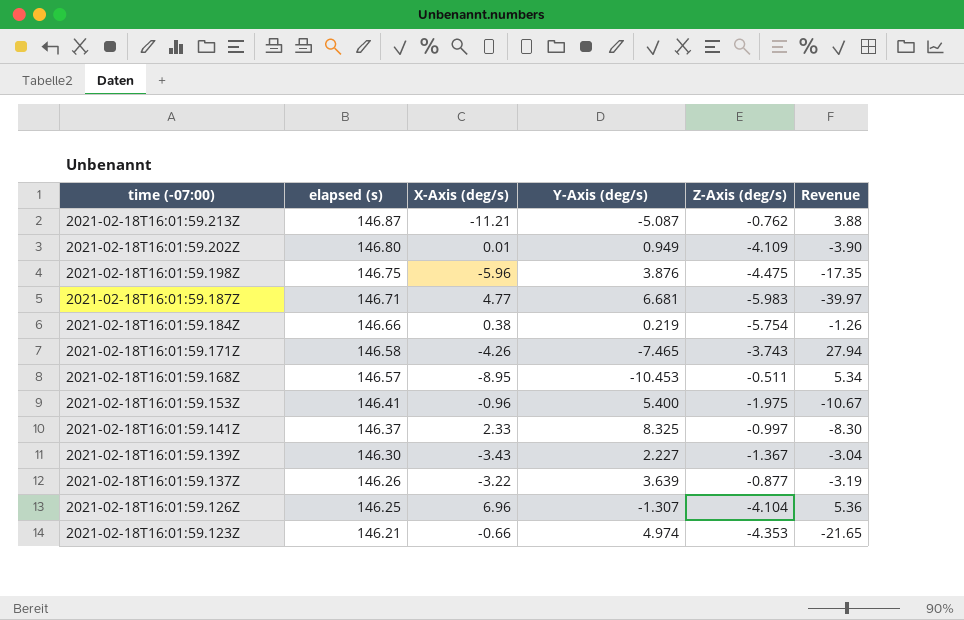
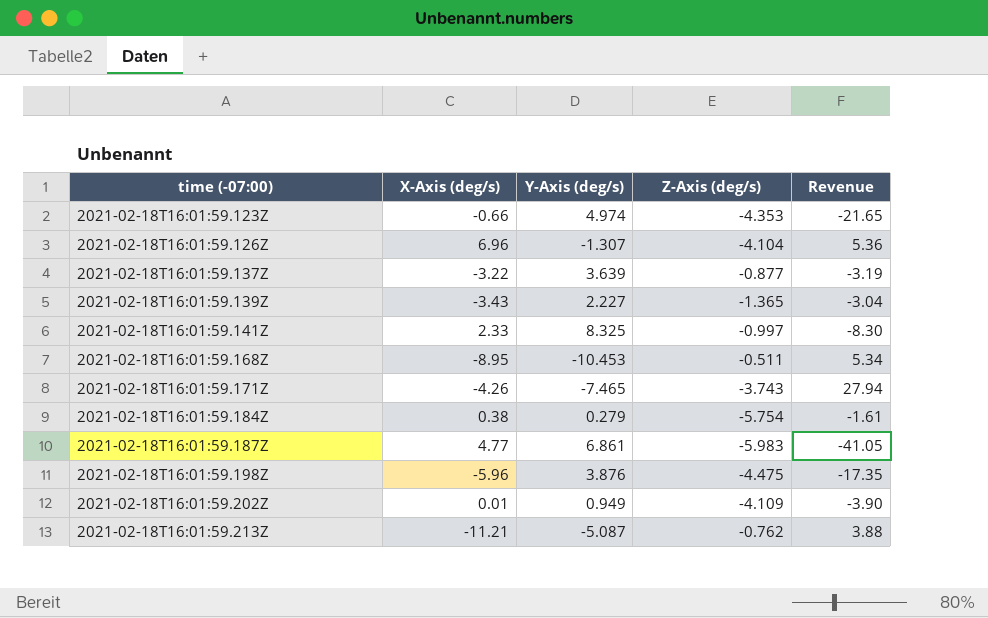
row order: time (-07:00) descending -> time (-07:00) ascending
column elapsed (s) | position: 2 -> none
row 2021-02-18T16:01:59.153Z: 146.41 | -0.96 | 5.400 | -1.975 | -10.67 -> none
2021-02-18T16:01:59.139Z | Z-Axis (deg/s): -1.367 -> -1.365
2021-02-18T16:01:59.184Z | Y-Axis (deg/s): 0.219 -> 0.279
2021-02-18T16:01:59.184Z | Revenue: -1.26 -> -1.61
2021-02-18T16:01:59.187Z | Y-Axis (deg/s): 6.681 -> 6.861
2021-02-18T16:01:59.187Z | Revenue: -39.97 -> -41.05

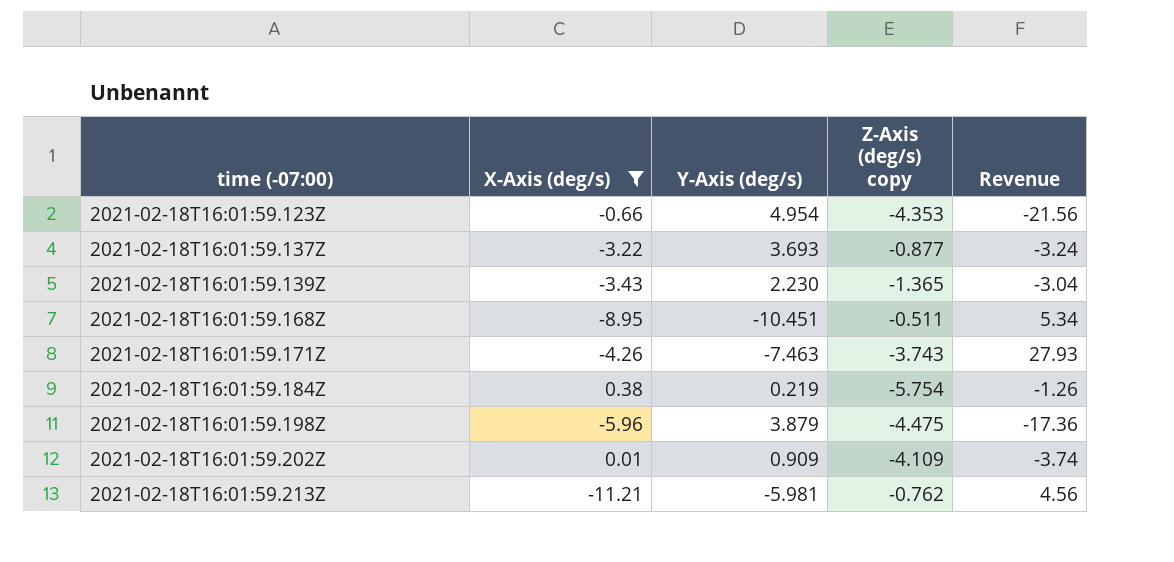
filter: none -> X-Axis (deg/s) <= 0.38
column name: Z-Axis (deg/s) -> Z-Axis (deg/s) copy
2021-02-18T16:01:59.123Z | Y-Axis (deg/s): 4.974 -> 4.954
2021-02-18T16:01:59.123Z | Revenue: -21.65 -> -21.56
2021-02-18T16:01:59.137Z | Y-Axis (deg/s): 3.639 -> 3.693
2021-02-18T16:01:59.137Z | Revenue: -3.19 -> -3.24
2021-02-18T16:01:59.139Z | Y-Axis (deg/s): 2.227 -> 2.230
2021-02-18T16:01:59.168Z | Y-Axis (deg/s): -10.453 -> -10.451
2021-02-18T16:01:59.171Z | Y-Axis (deg/s): -7.465 -> -7.463
2021-02-18T16:01:59.171Z | Revenue: 27.94 -> 27.93
2021-02-18T16:01:59.184Z | Y-Axis (deg/s): 0.279 -> 0.219
2021-02-18T16:01:59.184Z | Revenue: -1.61 -> -1.26
2021-02-18T16:01:59.198Z | Y-Axis (deg/s): 3.876 -> 3.879
2021-02-18T16:01:59.198Z | Revenue: -17.35 -> -17.36
2021-02-18T16:01:59.202Z | Y-Axis (deg/s): 0.949 -> 0.909
2021-02-18T16:01:59.202Z | Revenue: -3.90 -> -3.74
2021-02-18T16:01:59.213Z | Y-Axis (deg/s): -5.087 -> -5.981
2021-02-18T16:01:59.213Z | Revenue: 3.88 -> 4.56

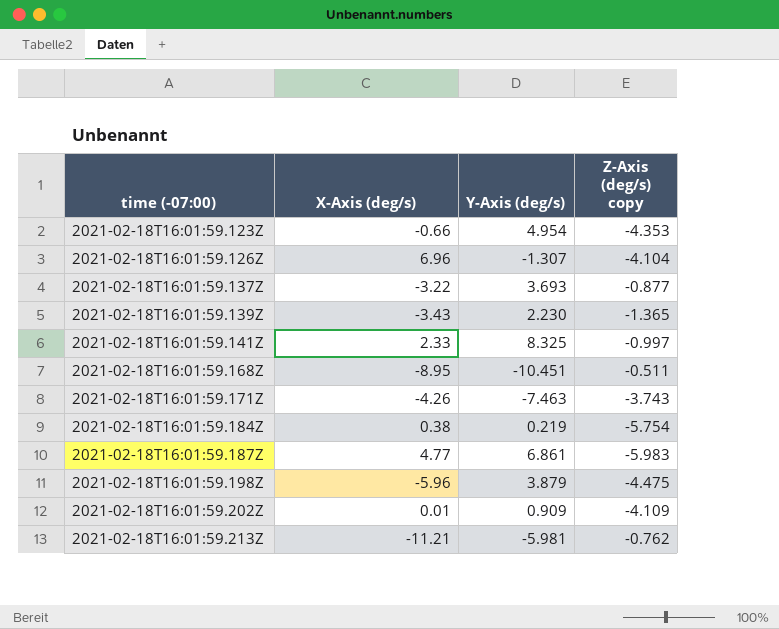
filter: X-Axis (deg/s) <= 0.38 -> none
column Revenue | formula: [Y-Axis (deg/s)] * [Z-Axis (deg/s) copy] -> none

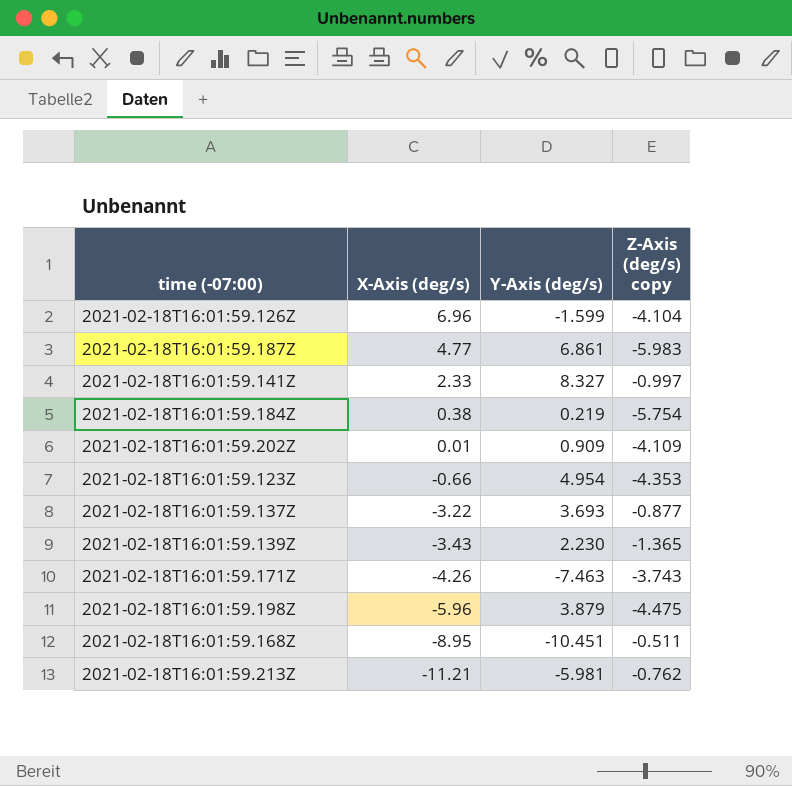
row order: time (-07:00) ascending -> X-Axis (deg/s) descending
2021-02-18T16:01:59.126Z | Y-Axis (deg/s): -1.307 -> -1.599
2021-02-18T16:01:59.141Z | Y-Axis (deg/s): 8.325 -> 8.327

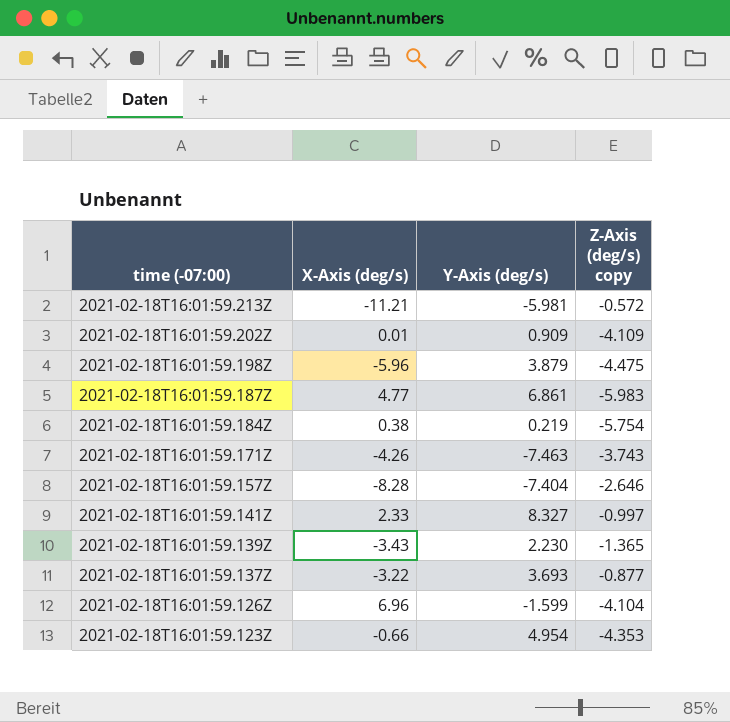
row order: X-Axis (deg/s) descending -> time (-07:00) descending
row 2021-02-18T16:01:59.168Z: -8.95 | -10.451 | -0.511 -> none
2021-02-18T16:01:59.213Z | Z-Axis (deg/s) copy: -0.762 -> -0.572
row 2021-02-18T16:01:59.157Z: none -> -8.28 | -7.404 | -2.646

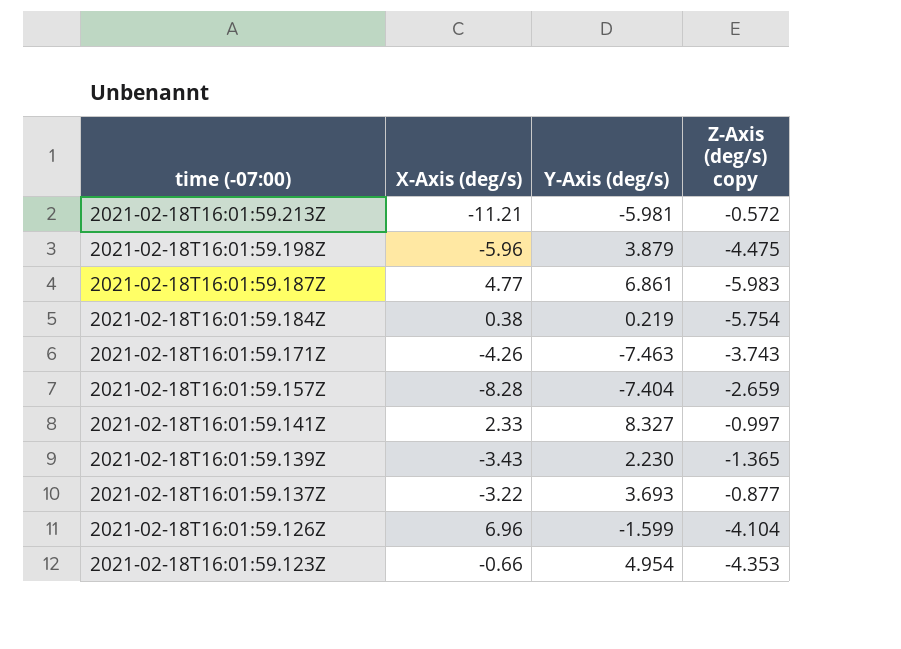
row 2021-02-18T16:01:59.202Z: 0.01 | 0.909 | -4.109 -> none
2021-02-18T16:01:59.157Z | Z-Axis (deg/s) copy: -2.646 -> -2.659

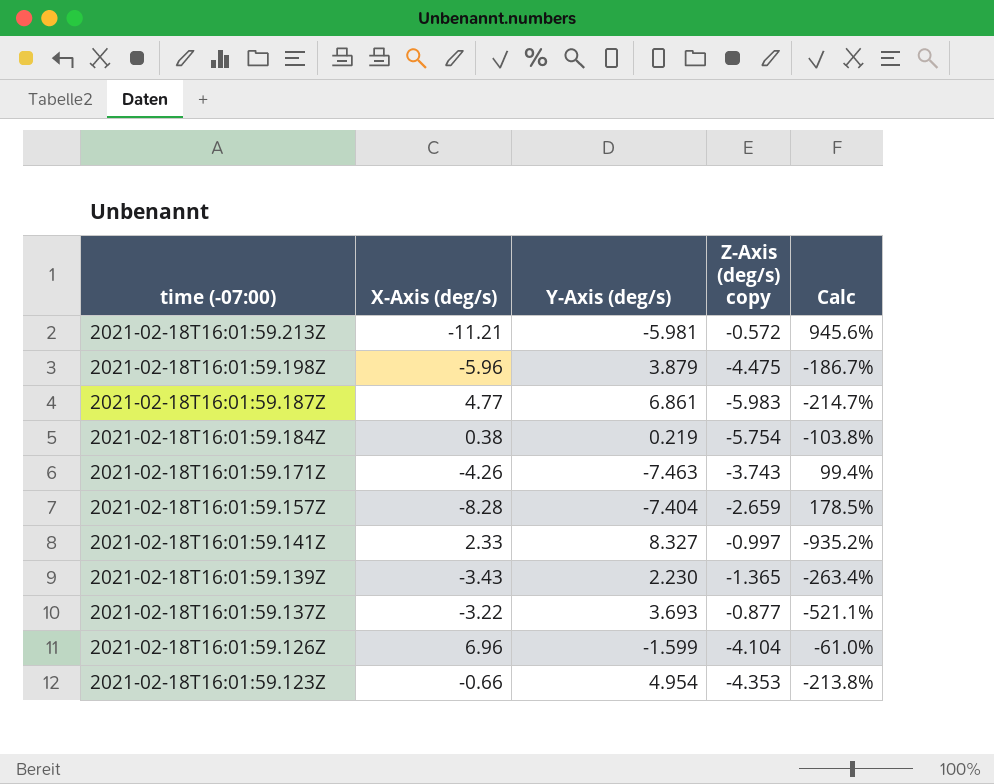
column Calc | formula: none -> ([Y-Axis (deg/s)] - [Z-Axis (deg/s) copy]) / [Z-Axis (deg/s) copy]

